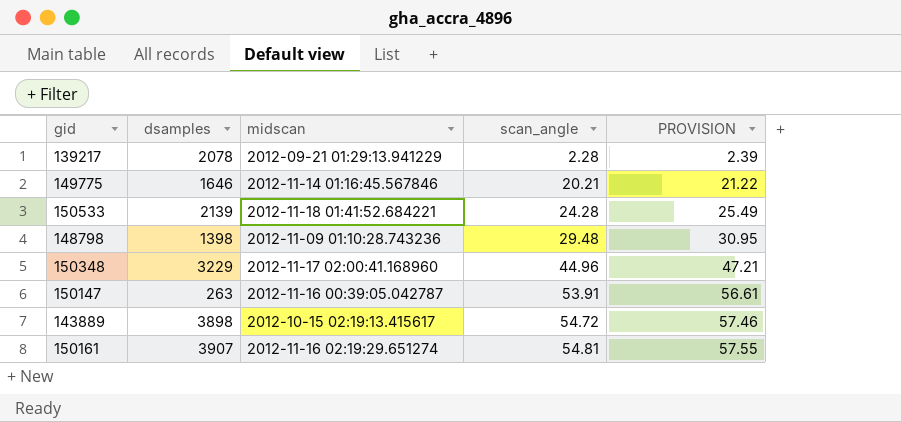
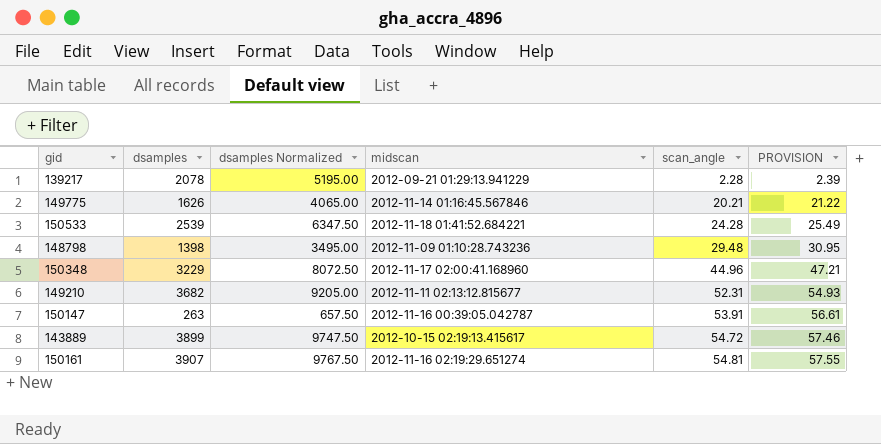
column dsamples Normalized | formula: none -> [dsamples] * 2.5
149775 | dsamples: 1646 -> 1626
150533 | dsamples: 2139 -> 2539
row 149210: none -> 3682 | 9205.00 | 2012-11-11 02:13:12.815677 | 52.31 | 54.93
143889 | dsamples: 3898 -> 3899

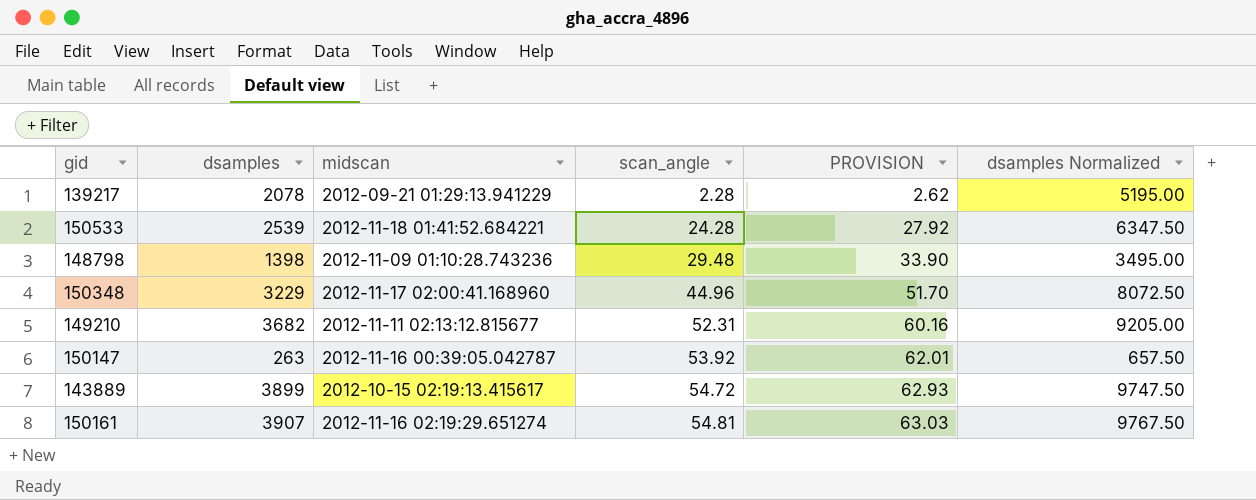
column PROVISION | formula: [scan_angle] * 1.05 -> [scan_angle] * 1.15
column dsamples Normalized | position: 3 -> 6
row 149775: 1626 | 4065.00 | 2012-11-14 01:16:45.567846 | 20.21 | 21.22 -> none
150147 | scan_angle: 53.91 -> 53.92

